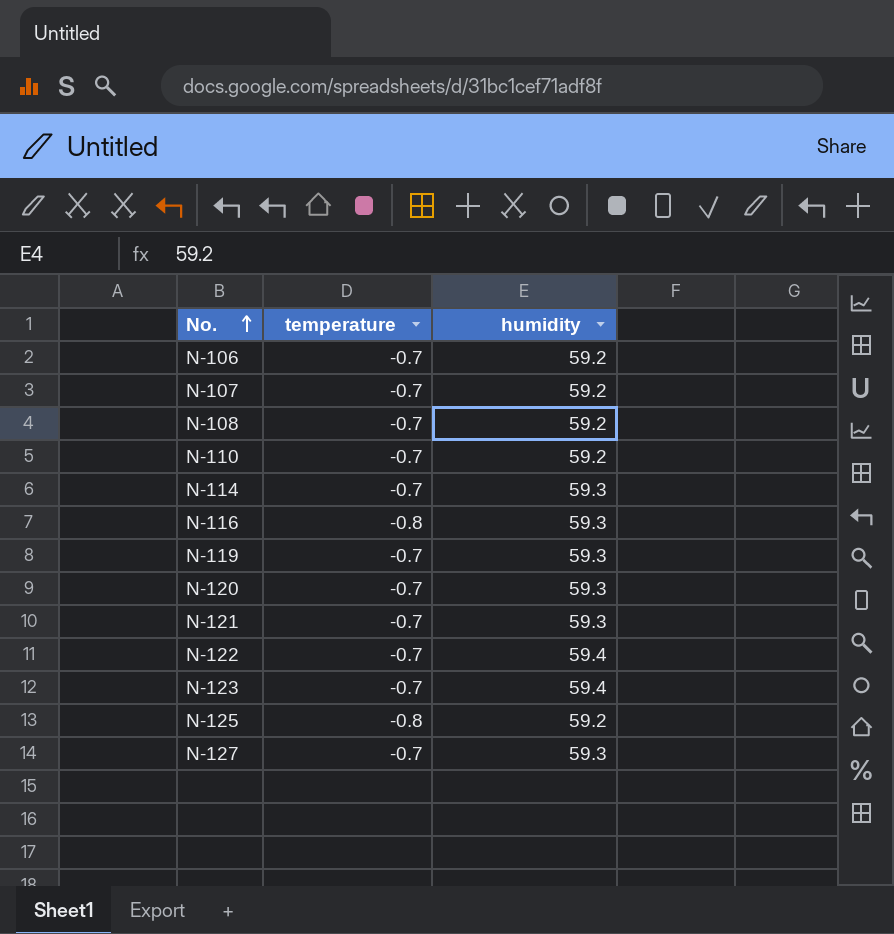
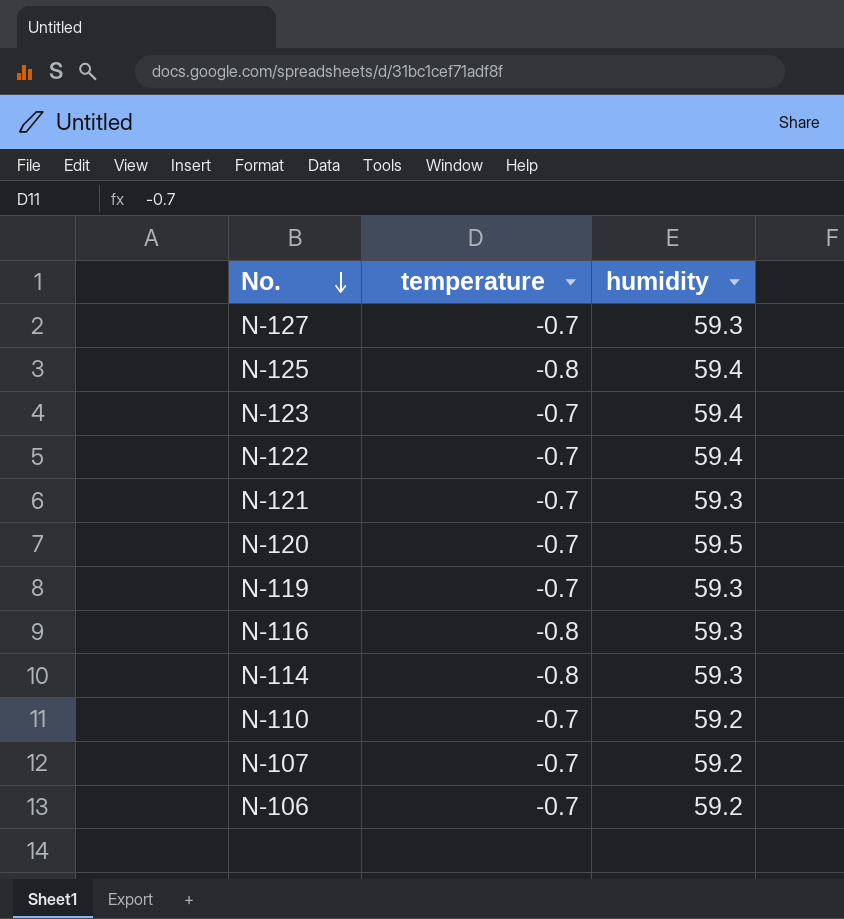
row order: No. ascending -> No. descending
row N-108: -0.7 | 59.2 -> none
N-125 | humidity: 59.2 -> 59.4
N-120 | humidity: 59.3 -> 59.5
N-114 | temperature: -0.7 -> -0.8

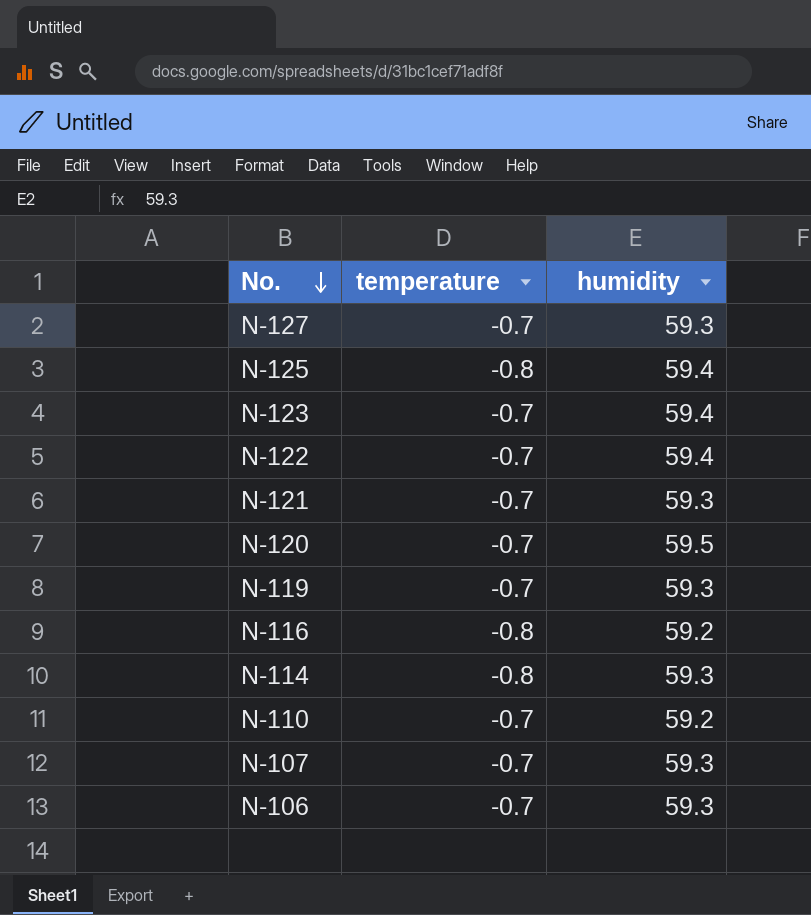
N-116 | humidity: 59.3 -> 59.2
N-107 | humidity: 59.2 -> 59.3
N-106 | humidity: 59.2 -> 59.3

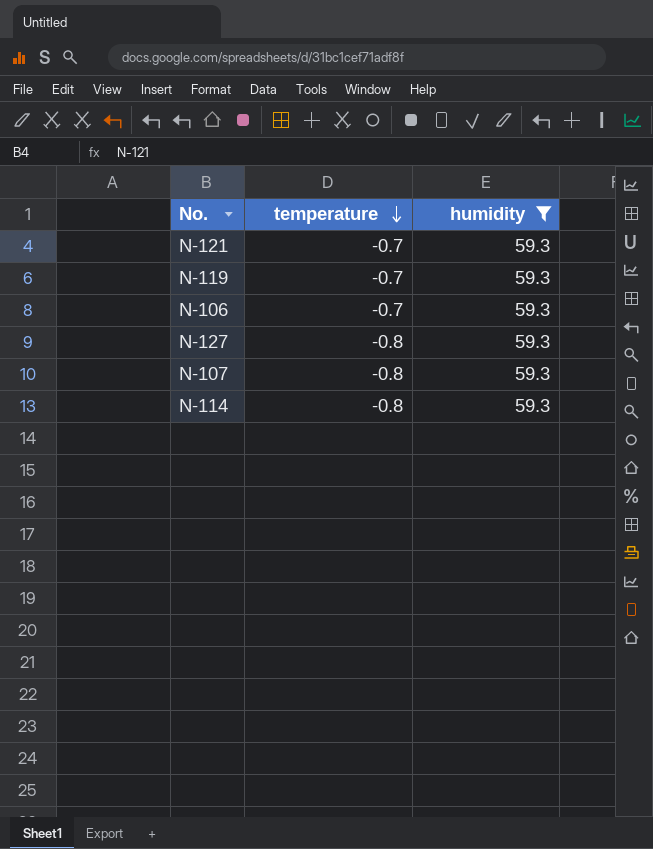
filter: none -> humidity = 59.3
row order: No. descending -> temperature descending
N-127 | temperature: -0.7 -> -0.8
N-107 | temperature: -0.7 -> -0.8

